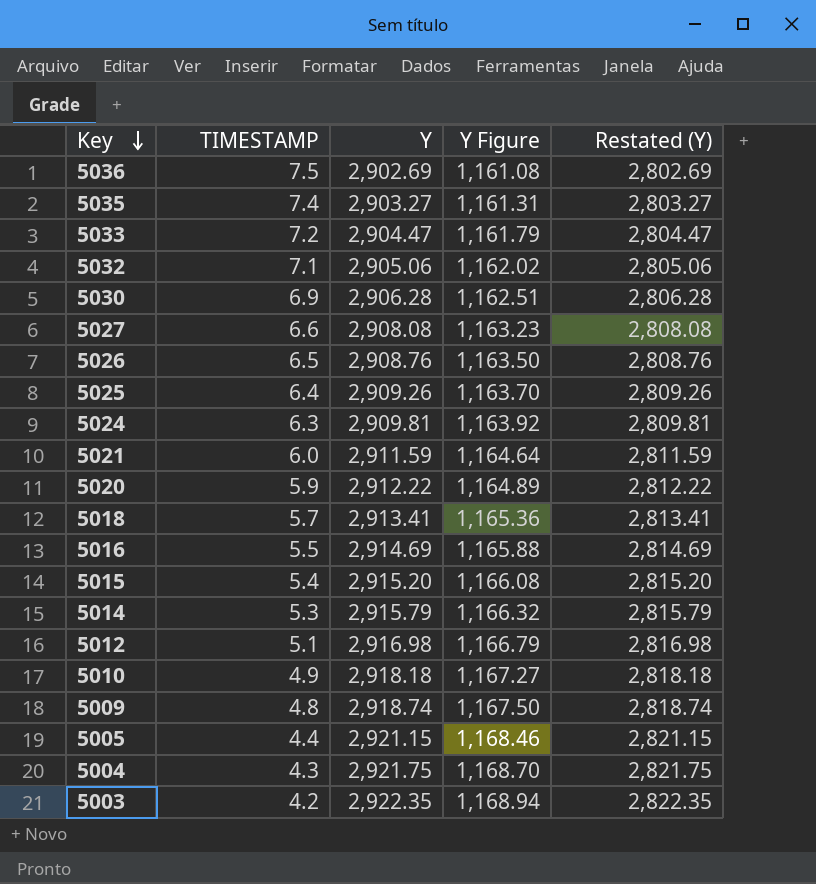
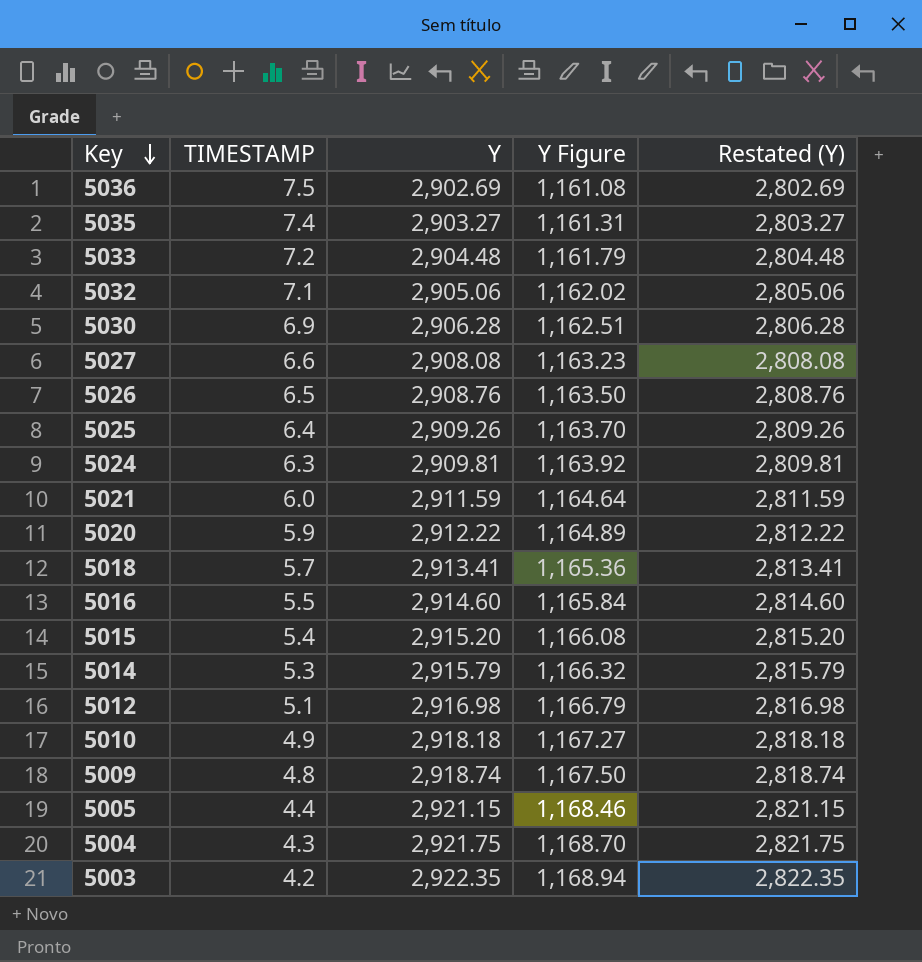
5033 | Y: 2,904.47 -> 2,904.48
5033 | Restated (Y): 2,804.47 -> 2,804.48
5016 | Y: 2,914.69 -> 2,914.60
5016 | Y Figure: 1,165.88 -> 1,165.84
5016 | Restated (Y): 2,814.69 -> 2,814.60

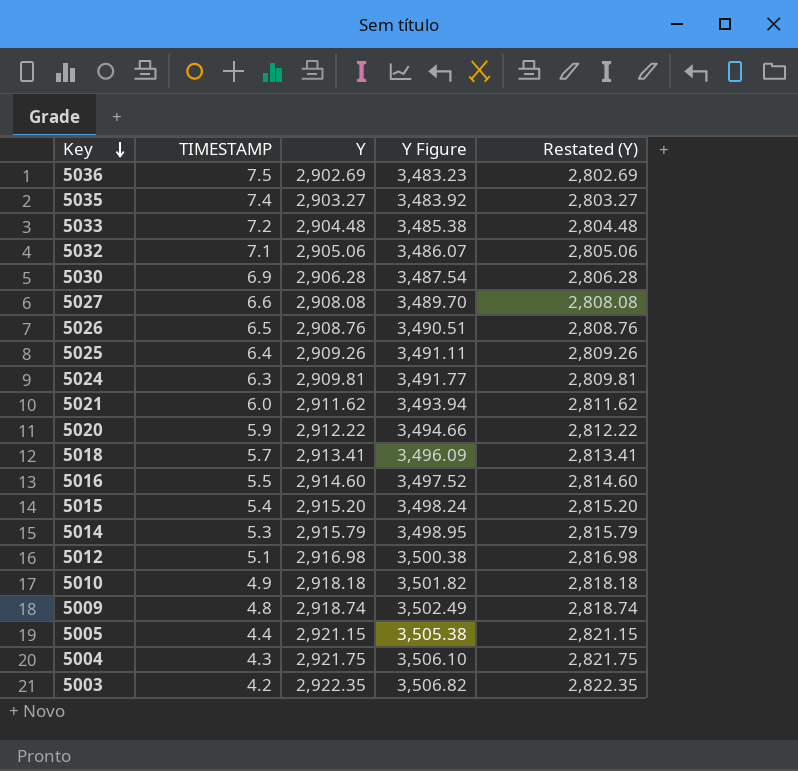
column Y Figure | formula: [Y] * 0.4 -> [Y] * 1.2
5021 | Y: 2,911.59 -> 2,911.62
5021 | Restated (Y): 2,811.59 -> 2,811.62

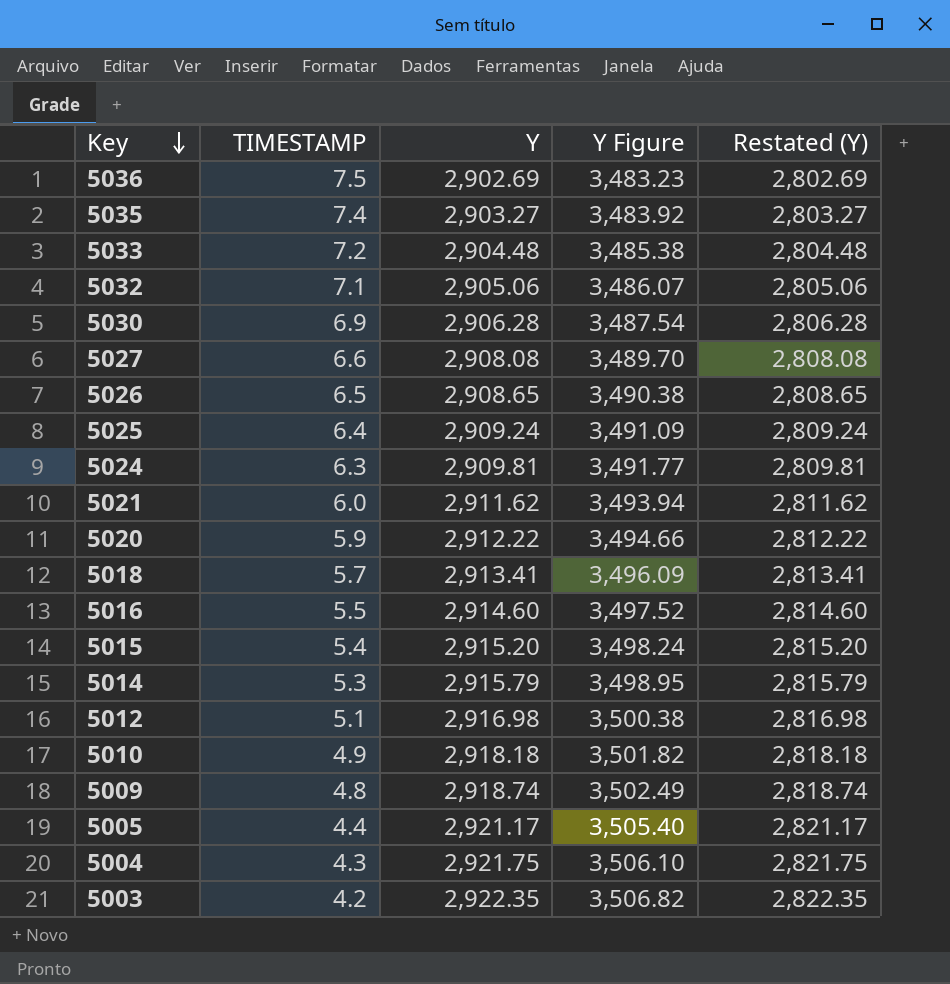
5026 | Y: 2,908.76 -> 2,908.65
5026 | Y Figure: 3,490.51 -> 3,490.38
5026 | Restated (Y): 2,808.76 -> 2,808.65
5025 | Y: 2,909.26 -> 2,909.24
5025 | Y Figure: 3,491.11 -> 3,491.09
5025 | Restated (Y): 2,809.26 -> 2,809.24
5005 | Y: 2,921.15 -> 2,921.17
5005 | Y Figure: 3,505.38 -> 3,505.40
5005 | Restated (Y): 2,821.15 -> 2,821.17

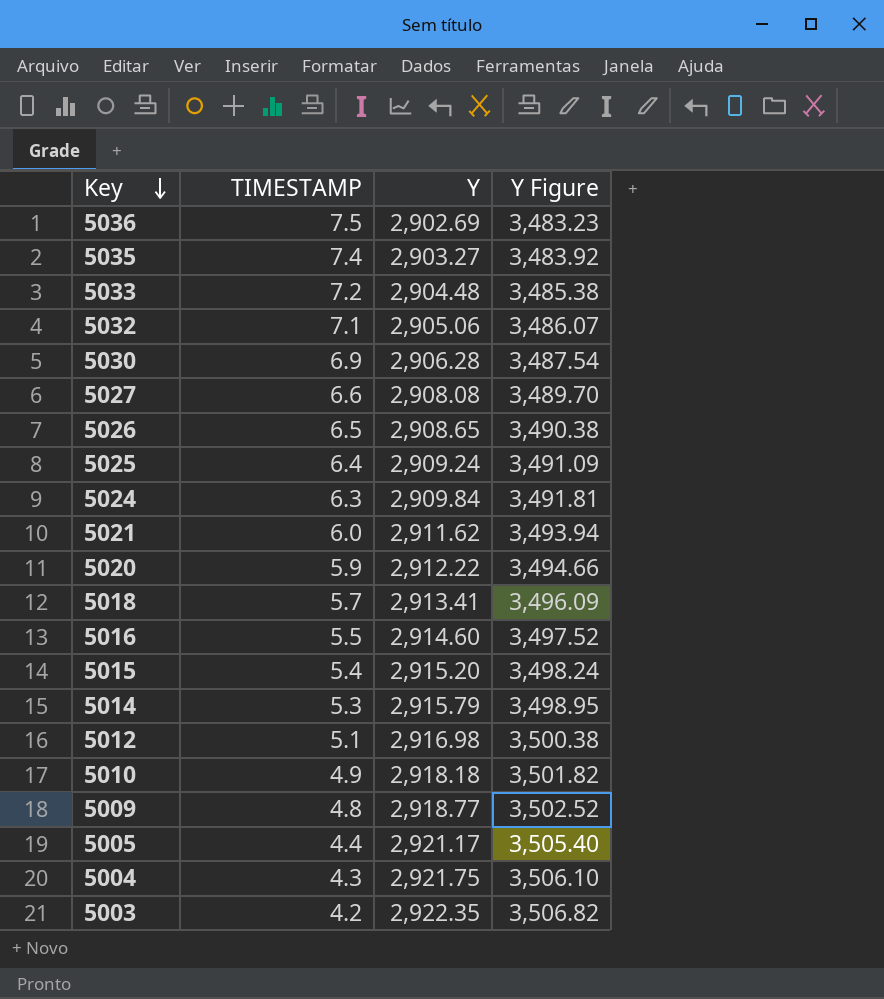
column Restated (Y) | formula: [Y] - 100 -> none
5024 | Y: 2,909.81 -> 2,909.84
5024 | Y Figure: 3,491.77 -> 3,491.81
5009 | Y: 2,918.74 -> 2,918.77
5009 | Y Figure: 3,502.49 -> 3,502.52

